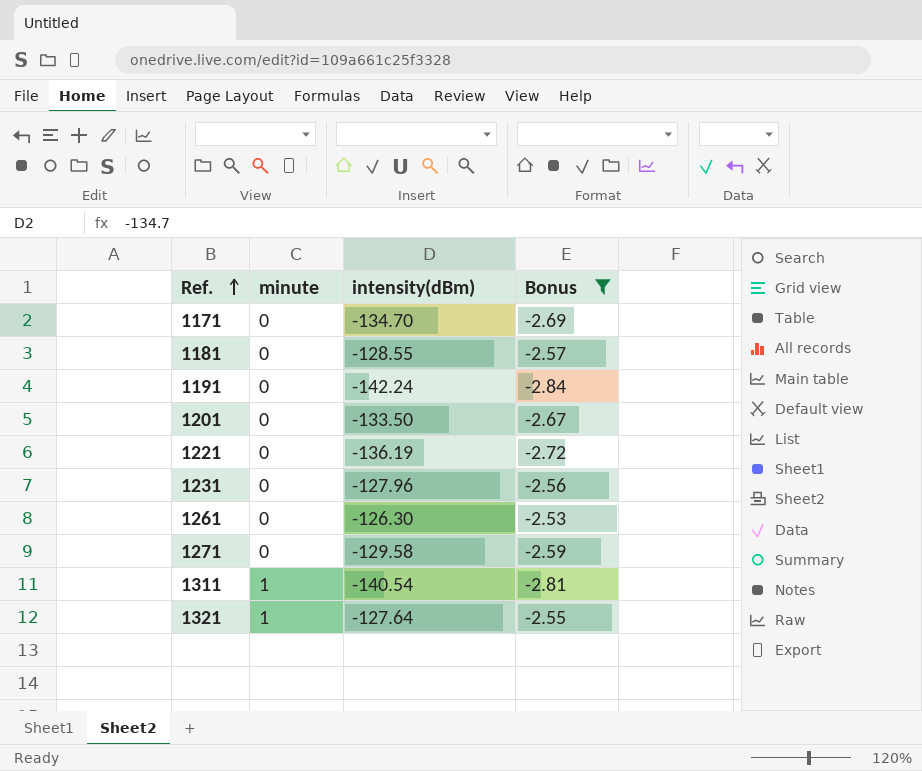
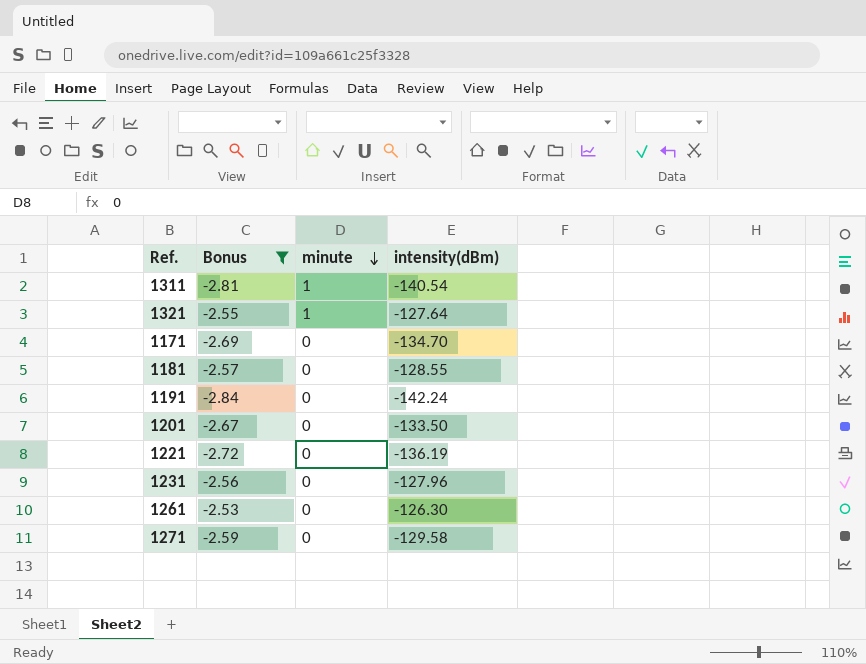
row order: Ref. ascending -> minute descending
column Bonus | position: 4 -> 2

